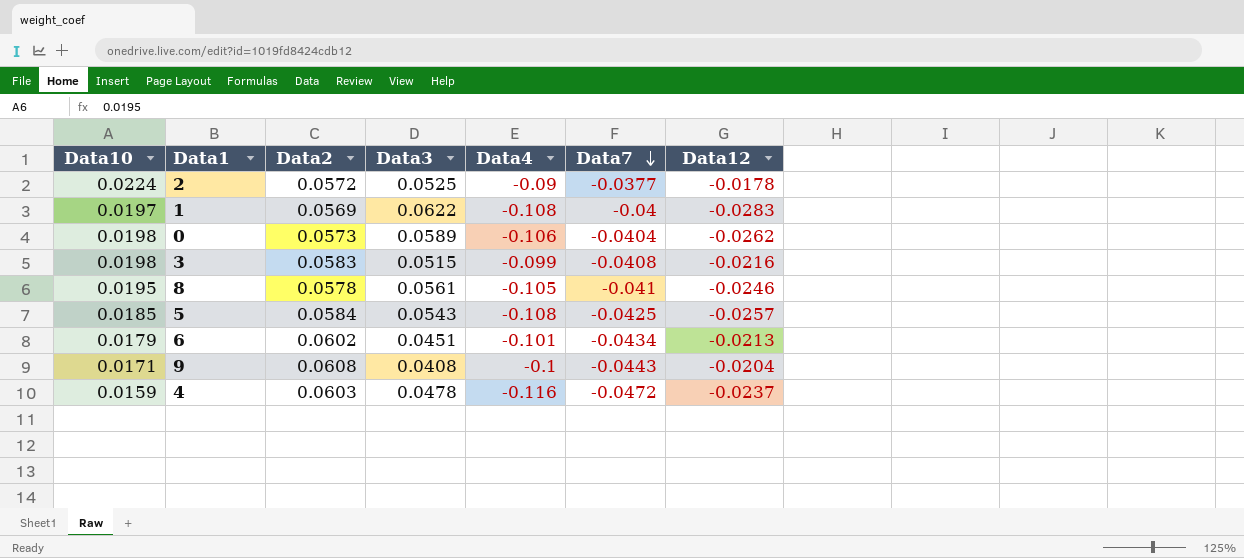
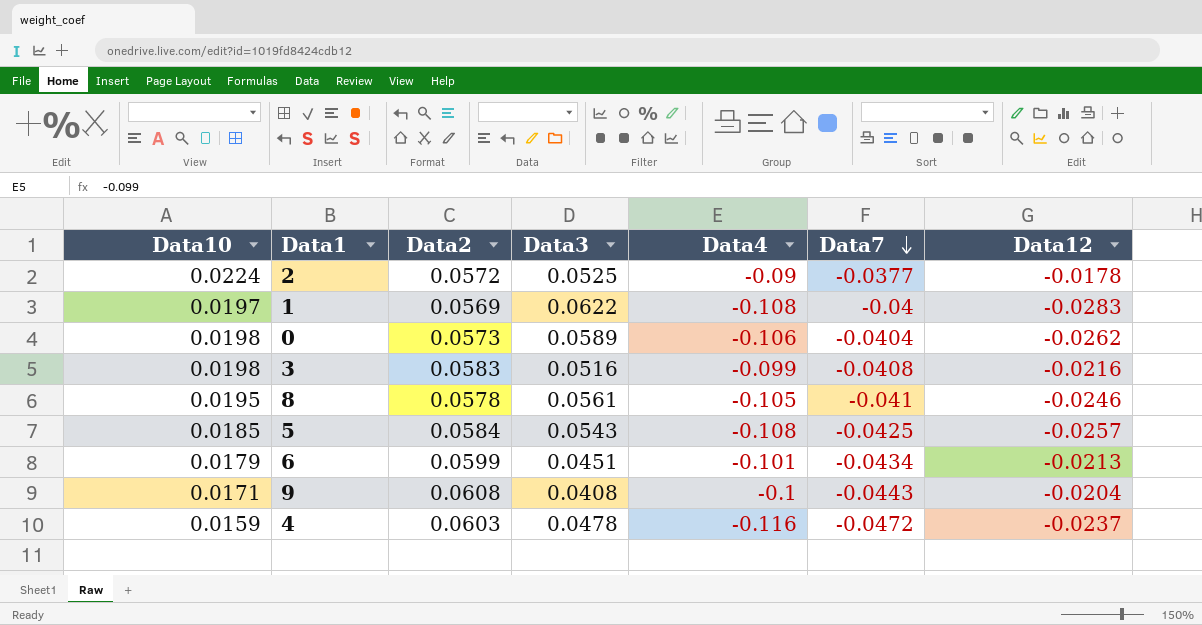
3 | Data3: 0.0515 -> 0.0516
6 | Data2: 0.0602 -> 0.0599

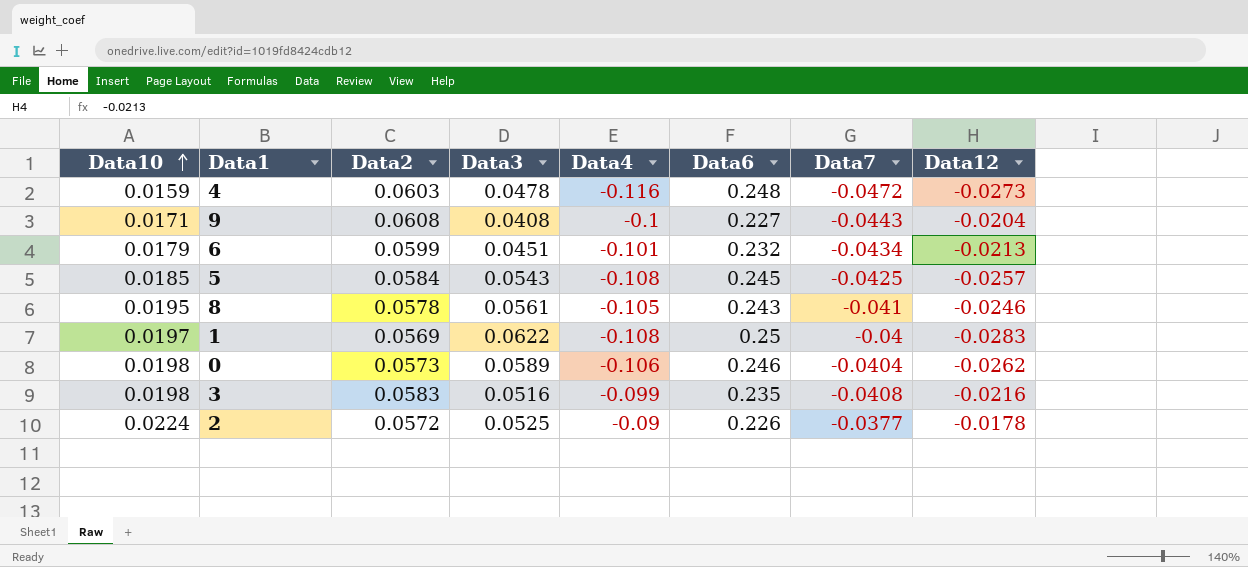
row order: Data7 descending -> Data10 ascending
column Data6 | position: none -> 6
4 | Data12: -0.0237 -> -0.0273

